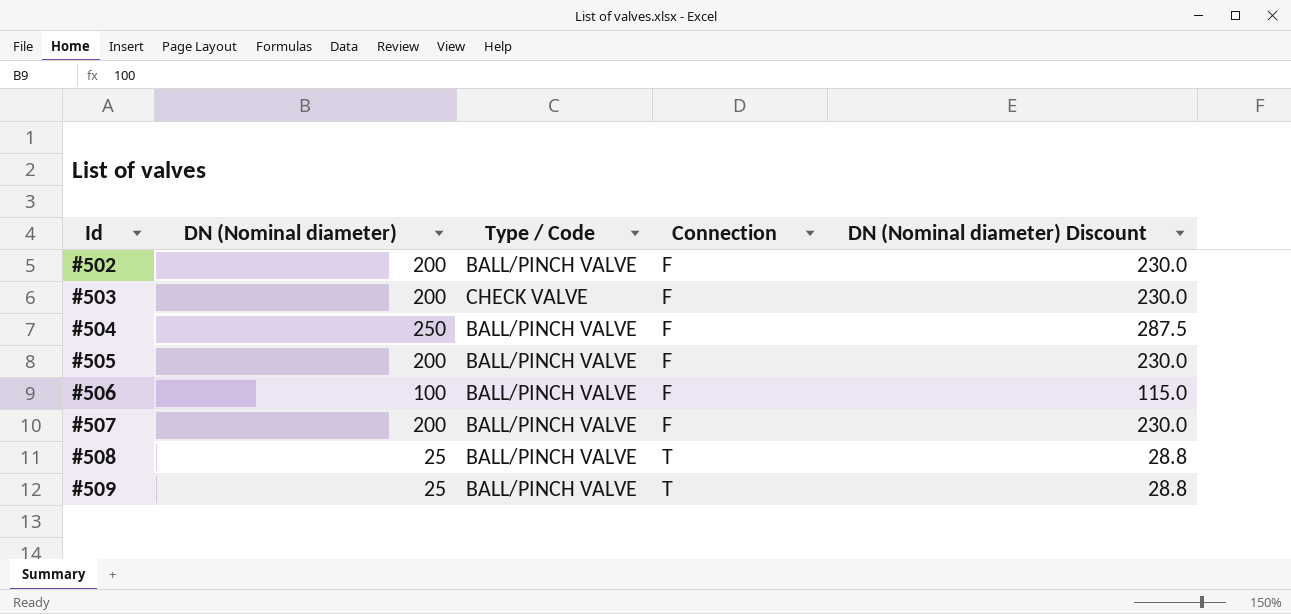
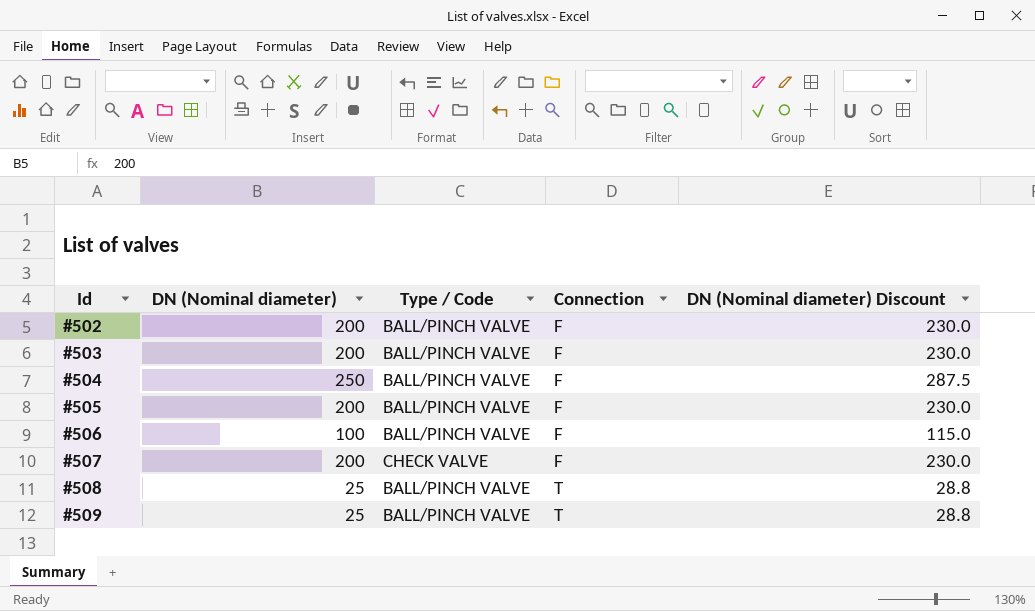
#503 | Type / Code: CHECK VALVE -> BALL/PINCH VALVE
#507 | Type / Code: BALL/PINCH VALVE -> CHECK VALVE

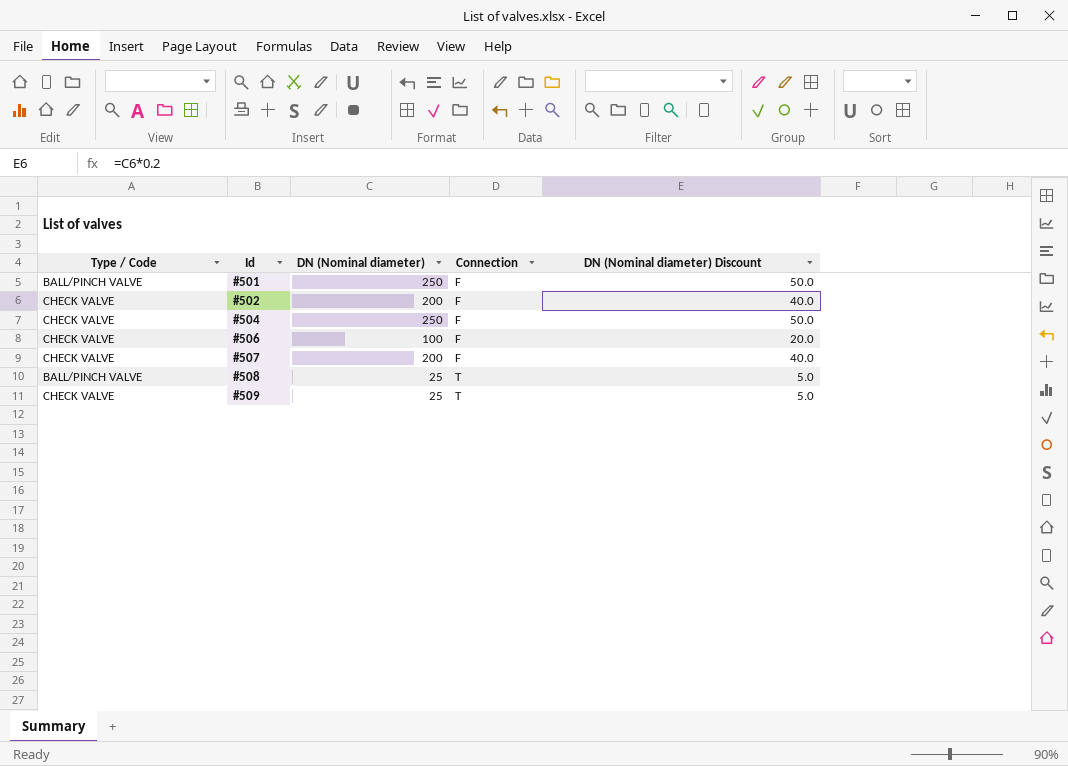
column Type / Code | position: 3 -> 1
column DN (Nominal diameter) Discount | formula: [DN (Nominal diameter)] * 1.15 -> [DN (Nominal diameter)] * 0.2
row #503: 200 | BALL/PINCH VALVE | F | 230.0 -> none
row #505: 200 | BALL/PINCH VALVE | F | 230.0 -> none
row #501: none -> BALL/PINCH VALVE | 250 | F | 50.0
#502 | Type / Code: BALL/PINCH VALVE -> CHECK VALVE
#504 | Type / Code: BALL/PINCH VALVE -> CHECK VALVE
#506 | Type / Code: BALL/PINCH VALVE -> CHECK VALVE
#509 | Type / Code: BALL/PINCH VALVE -> CHECK VALVE

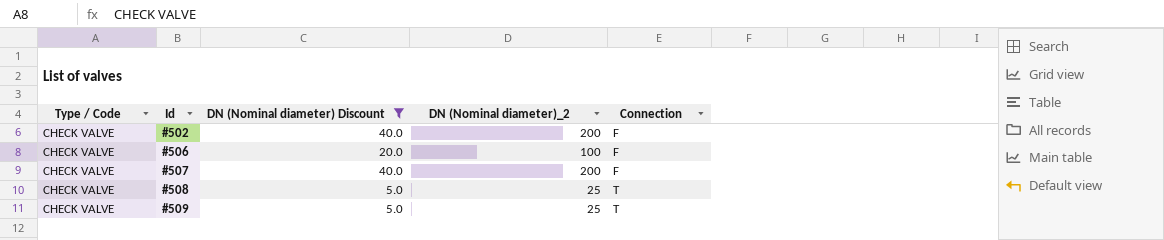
filter: none -> DN (Nominal diameter) Discount != 50.0
column DN (Nominal diameter) Discount | position: 5 -> 3
column name: DN (Nominal diameter) -> DN (Nominal diameter)_2
#508 | Type / Code: BALL/PINCH VALVE -> CHECK VALVE

